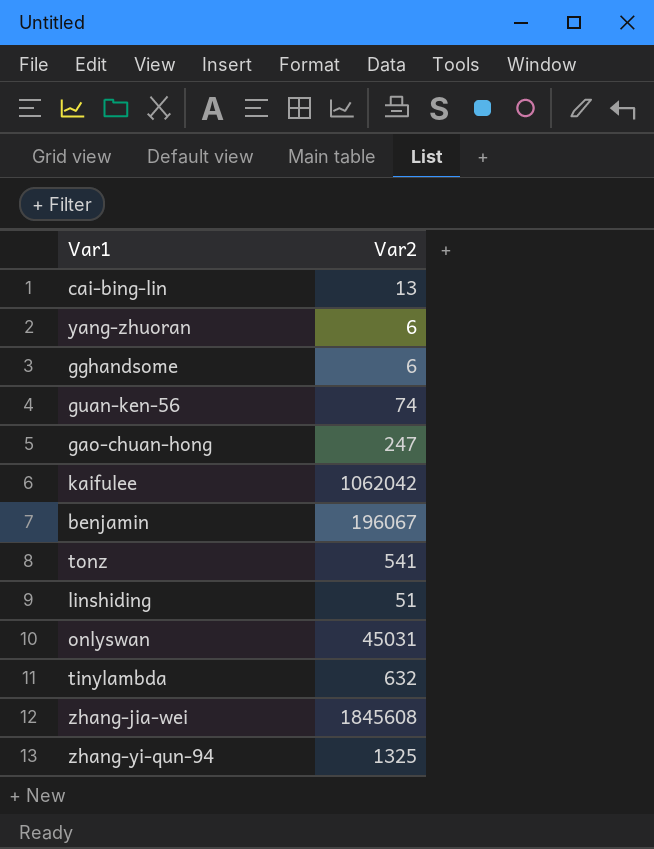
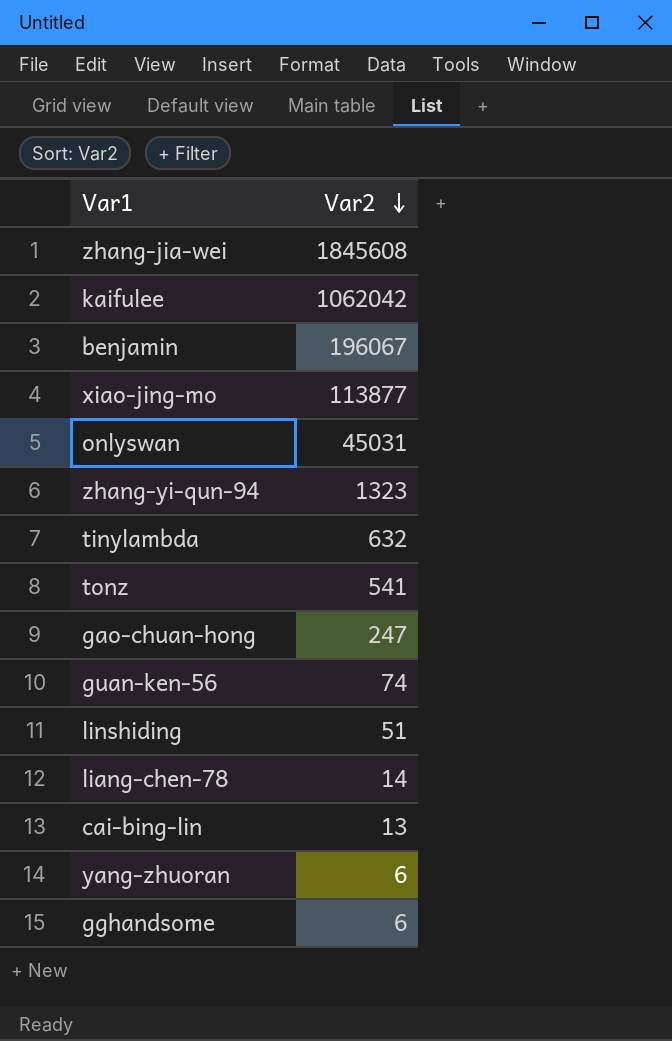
row order: none -> Var2 descending
row xiao-jing-mo: none -> 113877
zhang-yi-qun-94 | Var2: 1325 -> 1323
row liang-chen-78: none -> 14

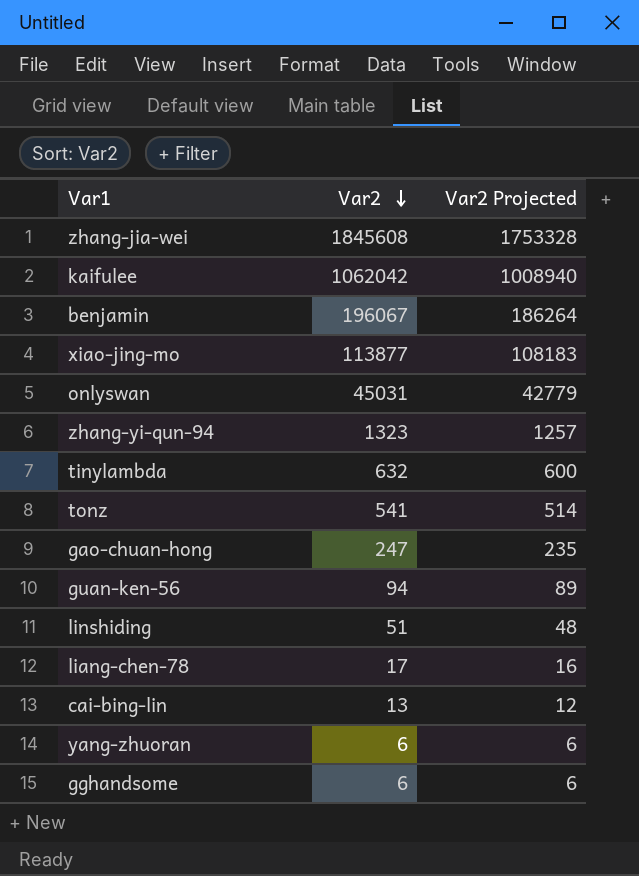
column Var2 Projected | formula: none -> [Var2] * 0.95
guan-ken-56 | Var2: 74 -> 94
liang-chen-78 | Var2: 14 -> 17

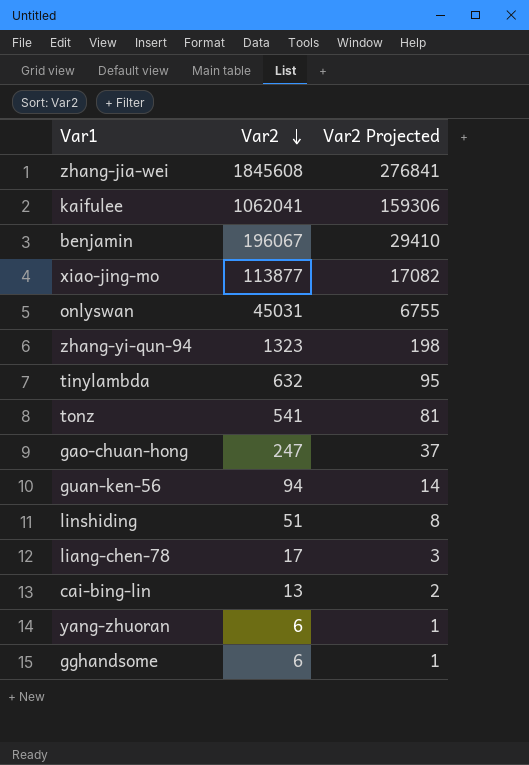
column Var2 Projected | formula: [Var2] * 0.95 -> [Var2] * 0.15
kaifulee | Var2: 1062042 -> 1062041

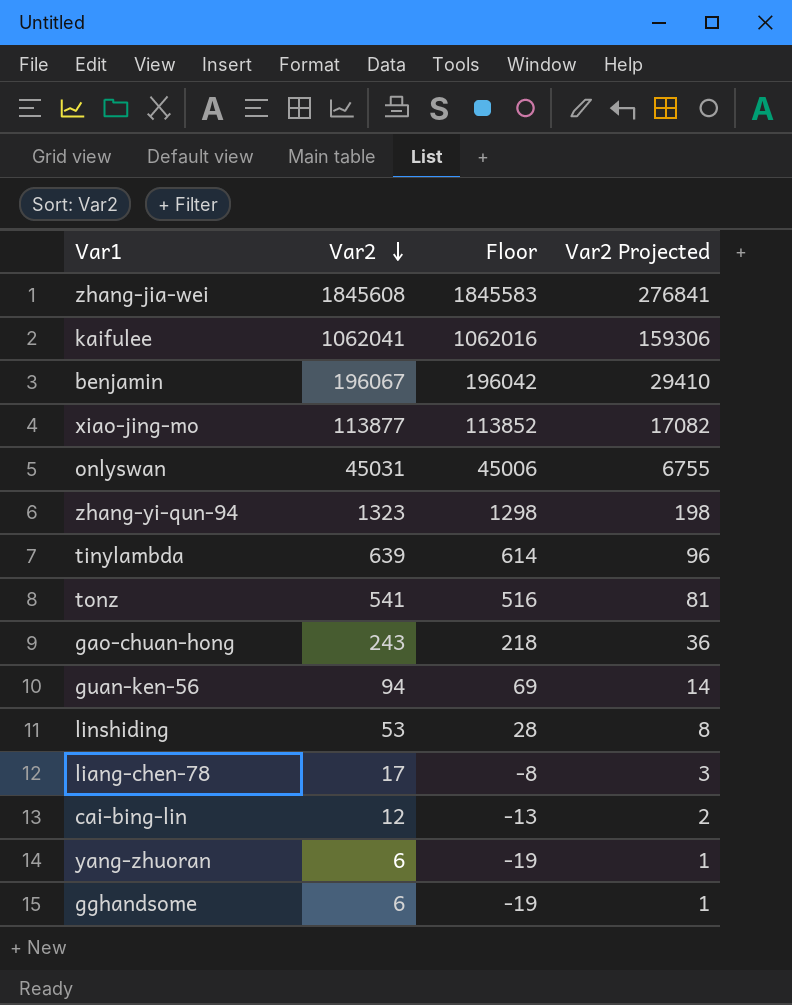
column Floor | formula: none -> [Var2] - 25
tinylambda | Var2: 632 -> 639
tinylambda | Var2 Projected: 95 -> 96
gao-chuan-hong | Var2: 247 -> 243
gao-chuan-hong | Var2 Projected: 37 -> 36
linshiding | Var2: 51 -> 53
cai-bing-lin | Var2: 13 -> 12

